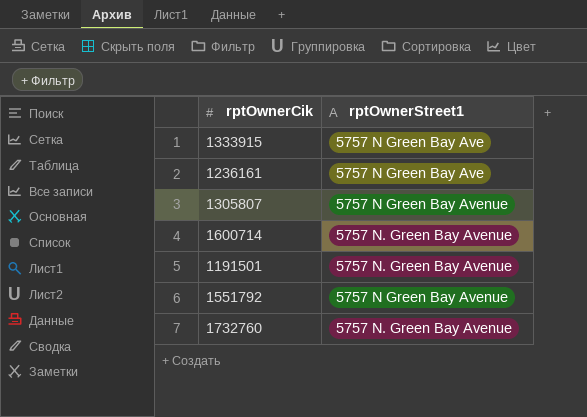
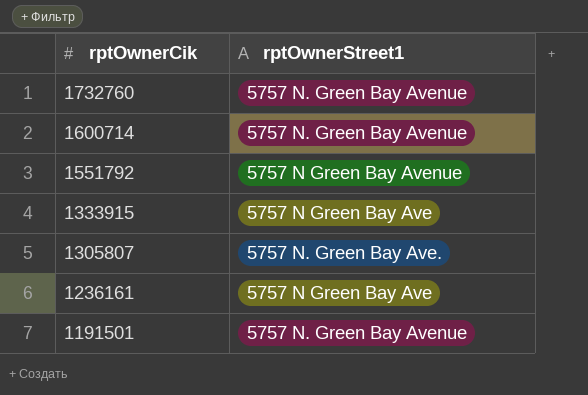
row order: none -> rptOwnerCik descending
1305807 | rptOwnerStreet1: 5757 N Green Bay Avenue -> 5757 N. Green Bay Ave.

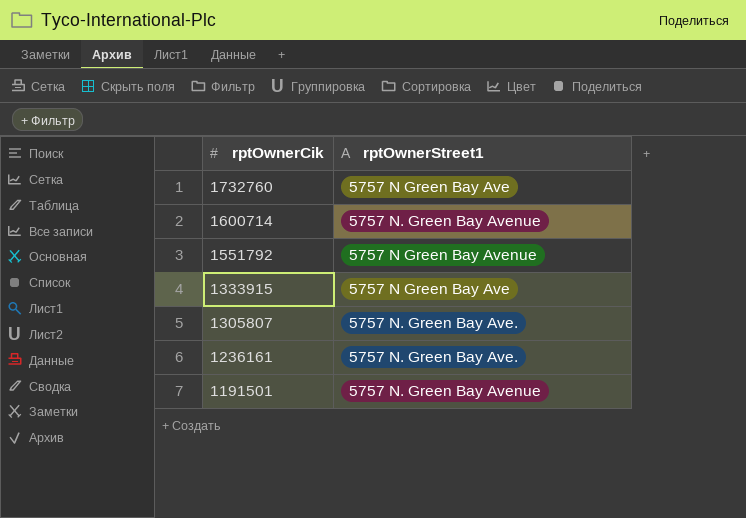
1732760 | rptOwnerStreet1: 5757 N. Green Bay Avenue -> 5757 N Green Bay Ave
1236161 | rptOwnerStreet1: 5757 N Green Bay Ave -> 5757 N. Green Bay Ave.

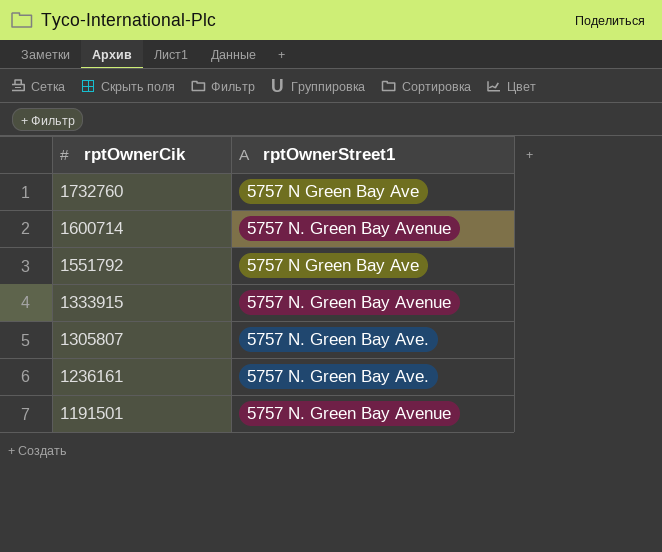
1551792 | rptOwnerStreet1: 5757 N Green Bay Avenue -> 5757 N Green Bay Ave
1333915 | rptOwnerStreet1: 5757 N Green Bay Ave -> 5757 N. Green Bay Avenue

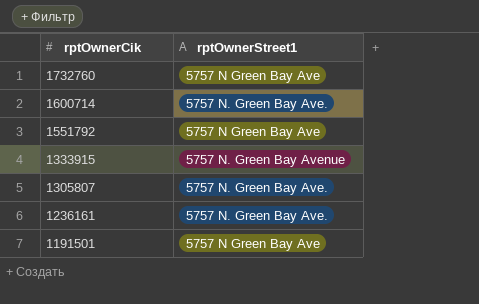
1600714 | rptOwnerStreet1: 5757 N. Green Bay Avenue -> 5757 N. Green Bay Ave.
1191501 | rptOwnerStreet1: 5757 N. Green Bay Avenue -> 5757 N Green Bay Ave

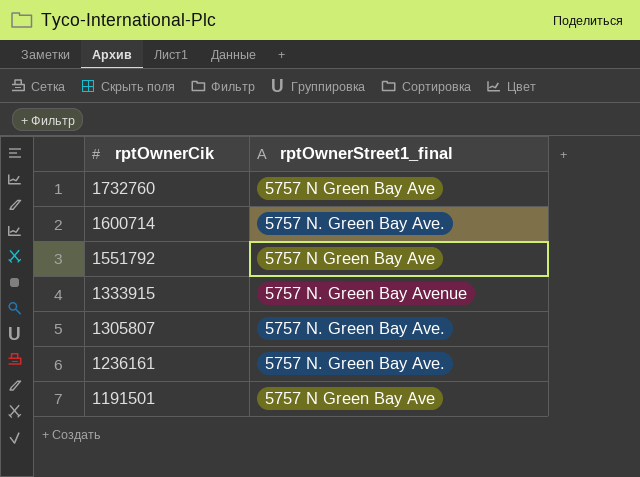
column name: rptOwnerStreet1 -> rptOwnerStreet1_final

